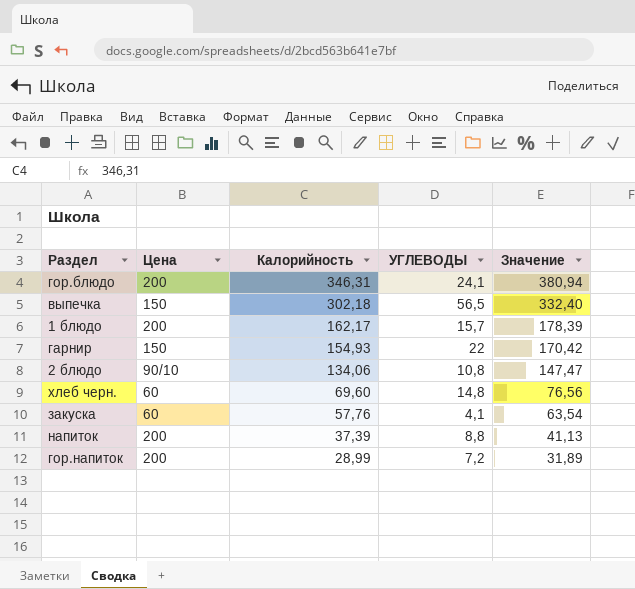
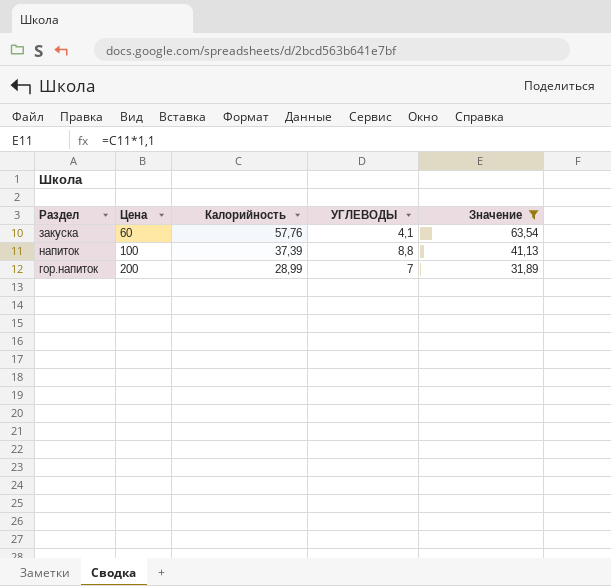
filter: none -> Значение <= 63,54
напиток | Цена: 200 -> 100
гор.напиток | УГЛЕВОДЫ: 7,2 -> 7

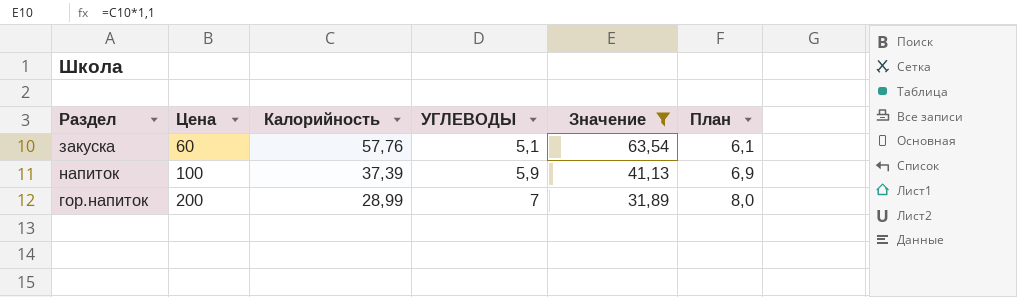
column План | formula: none -> [УГЛЕВОДЫ] + 1
закуска | УГЛЕВОДЫ: 4,1 -> 5,1
напиток | УГЛЕВОДЫ: 8,8 -> 5,9

